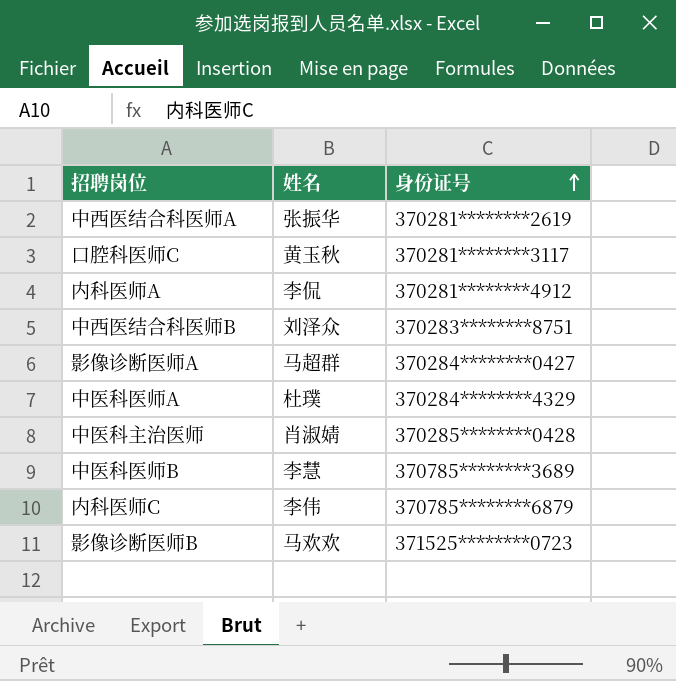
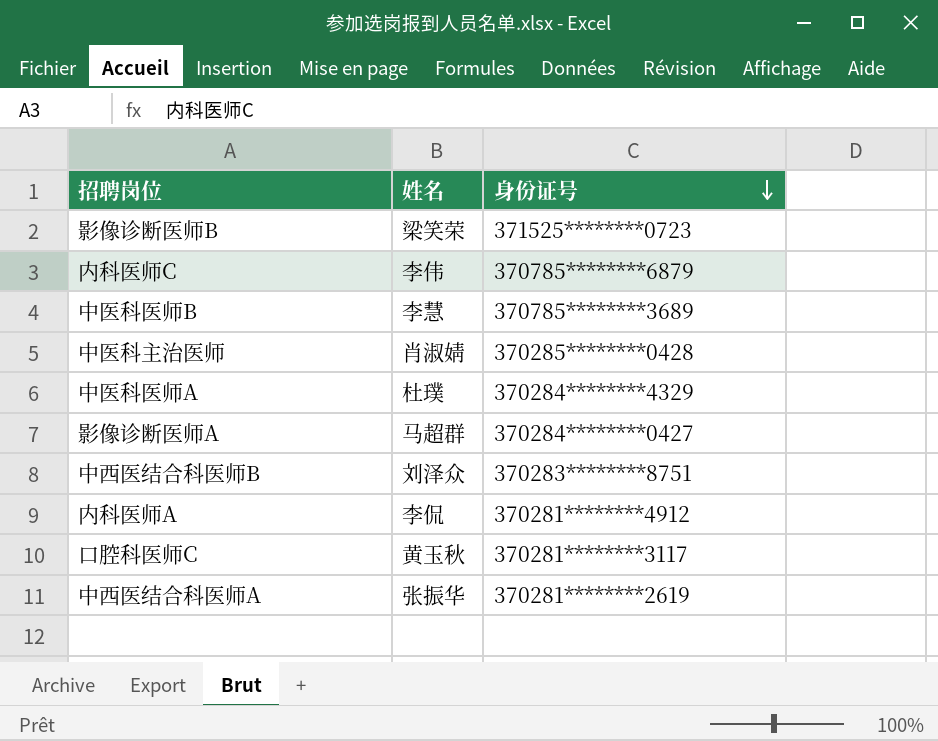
row order: 身份证号 ascending -> 身份证号 descending
影像诊断医师B | 姓名: 马欢欢 -> 梁笑荣

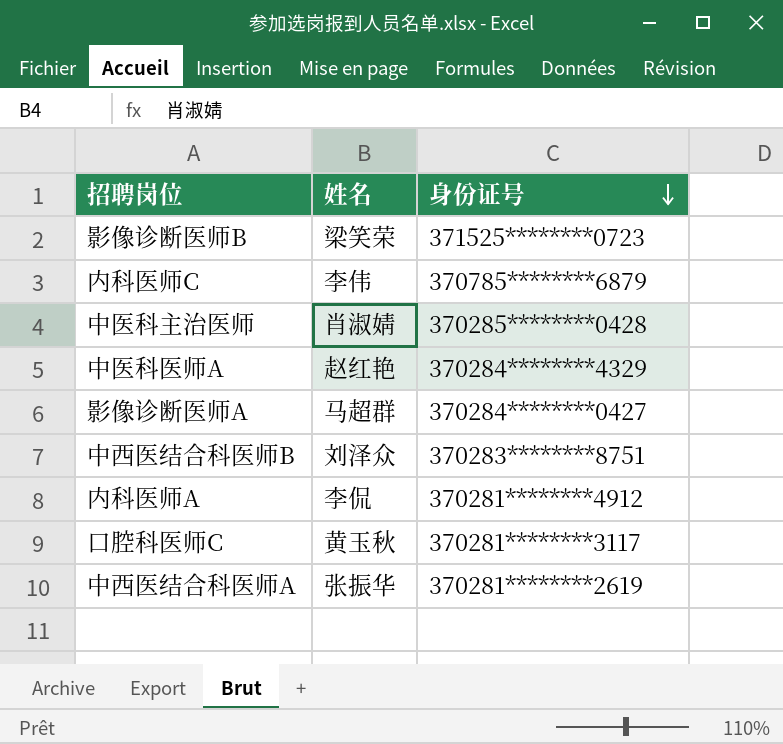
row 中医科医师B: 李慧 | 370785********3689 -> none
中医科医师A | 姓名: 杜璞 -> 赵红艳

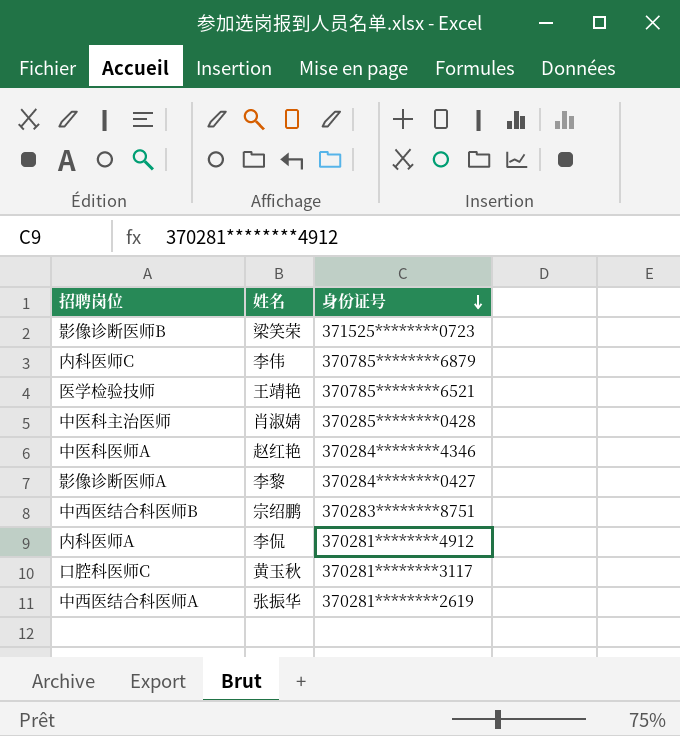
row 医学检验技师: none -> 王靖艳 | 370785********6521
中医科医师A | 身份证号: 370284********4329 -> 370284********4346
影像诊断医师A | 姓名: 马超群 -> 李黎
中西医结合科医师B | 姓名: 刘泽众 -> 宗绍鹏

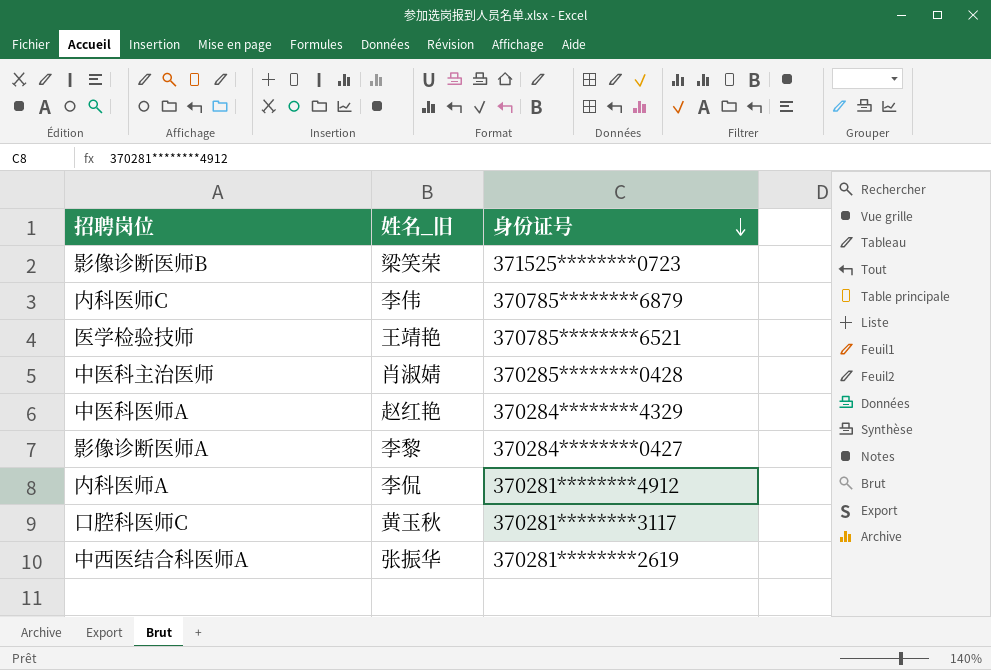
column name: 姓名 -> 姓名_旧
row 中西医结合科医师B: 宗绍鹏 | 370283********8751 -> none
中医科医师A | 身份证号: 370284********4346 -> 370284********4329

